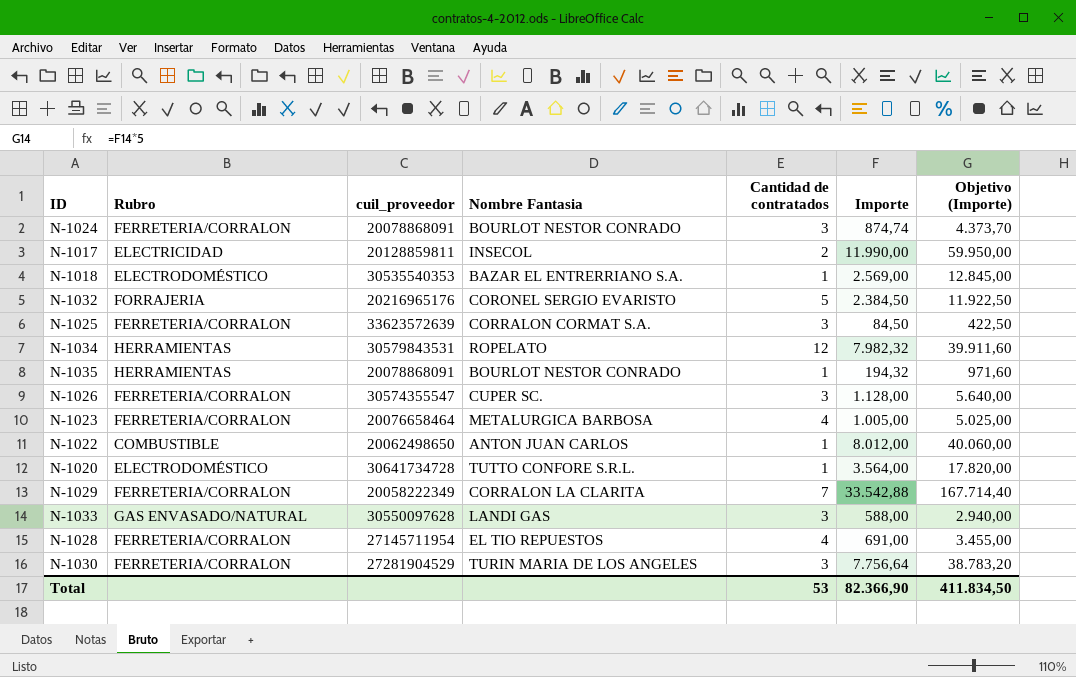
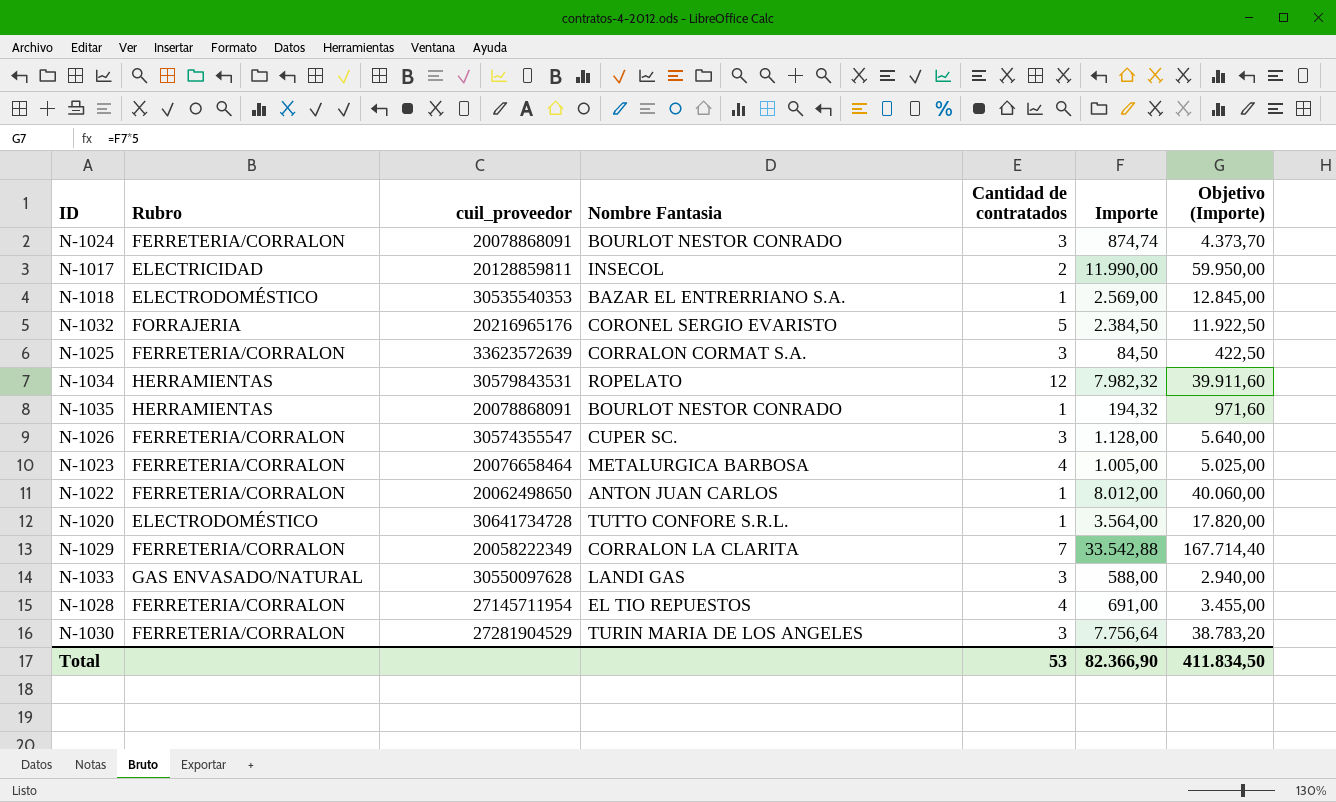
N-1022 | Rubro: COMBUSTIBLE -> FERRETERIA/CORRALON

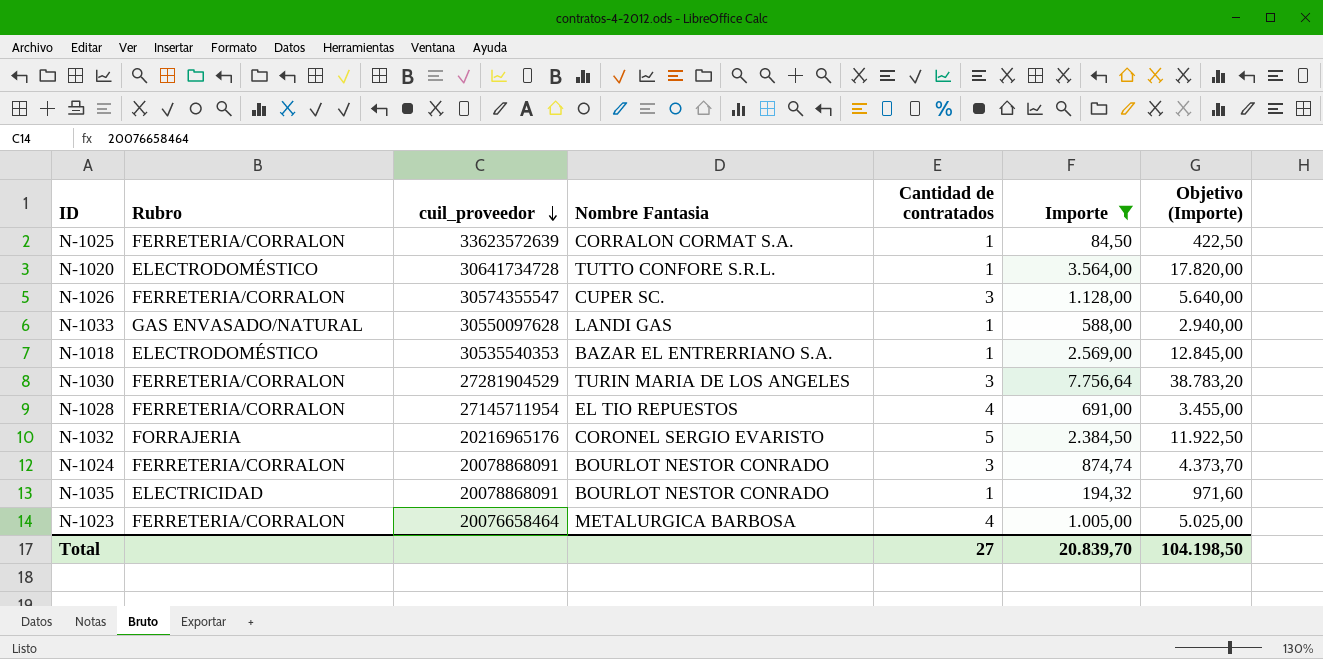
filter: none -> Importe <= 7.756,64
row order: none -> cuil_proveedor descending
N-1025 | Cantidad de contratados: 3 -> 1
N-1033 | Cantidad de contratados: 3 -> 1
N-1035 | Rubro: HERRAMIENTAS -> ELECTRICIDAD
Total | Cantidad de contratados: 53 -> 27
Total | Importe: 82.366,90 -> 20.839,70
Total | Objetivo (Importe): 411.834,50 -> 104.198,50

